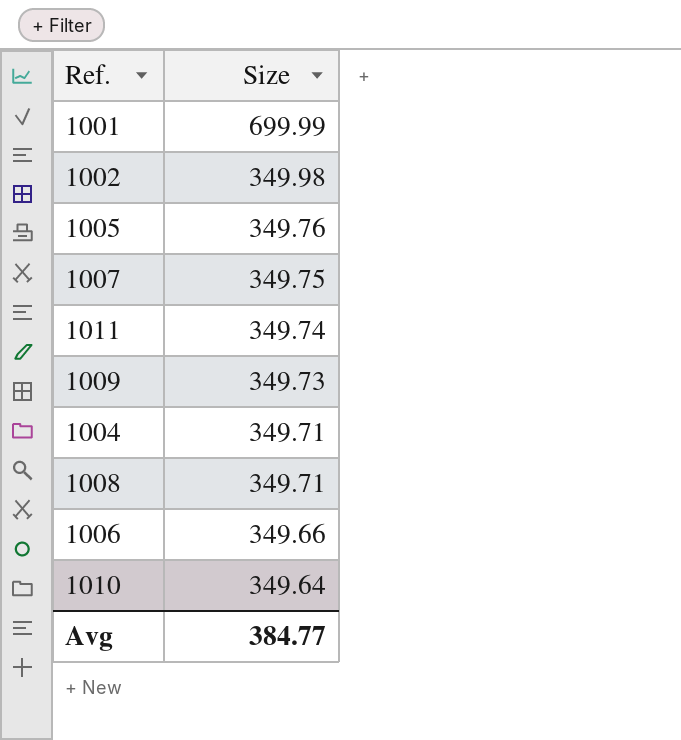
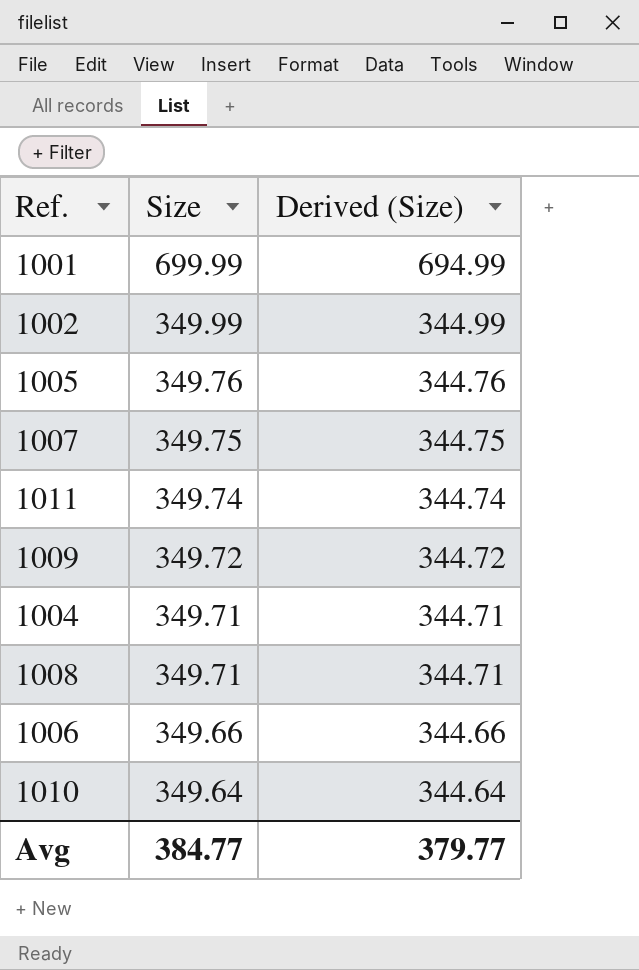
column Derived (Size) | formula: none -> [Size] - 5
1002 | Size: 349.98 -> 349.99
1009 | Size: 349.73 -> 349.72

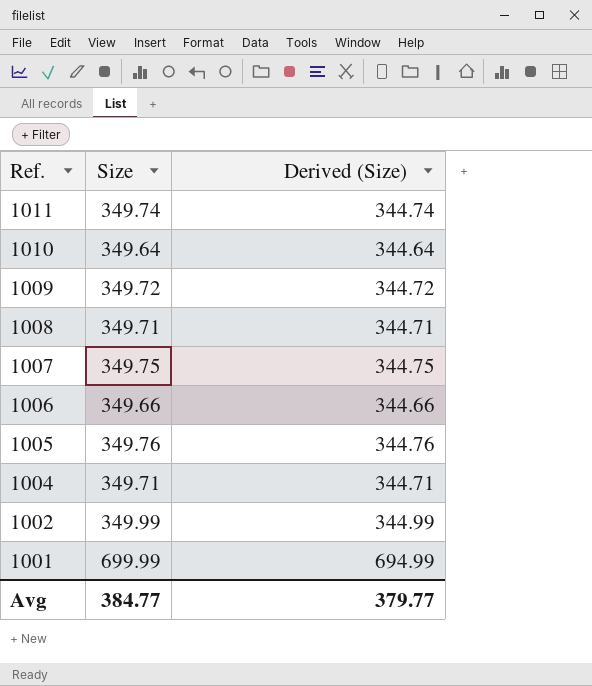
row order: Size descending -> Ref. descending

